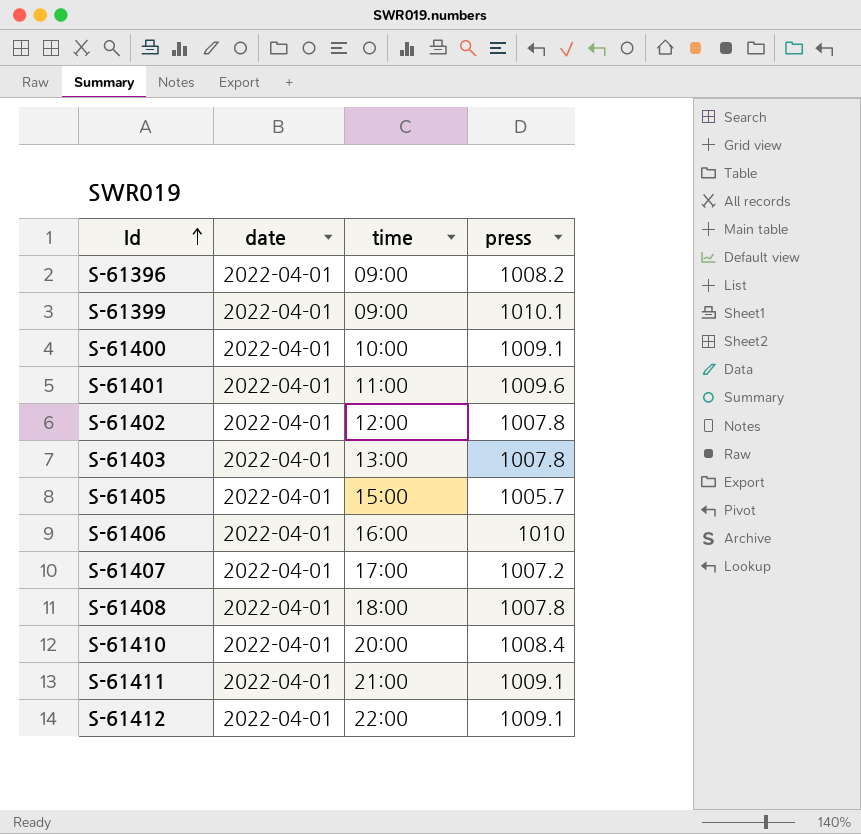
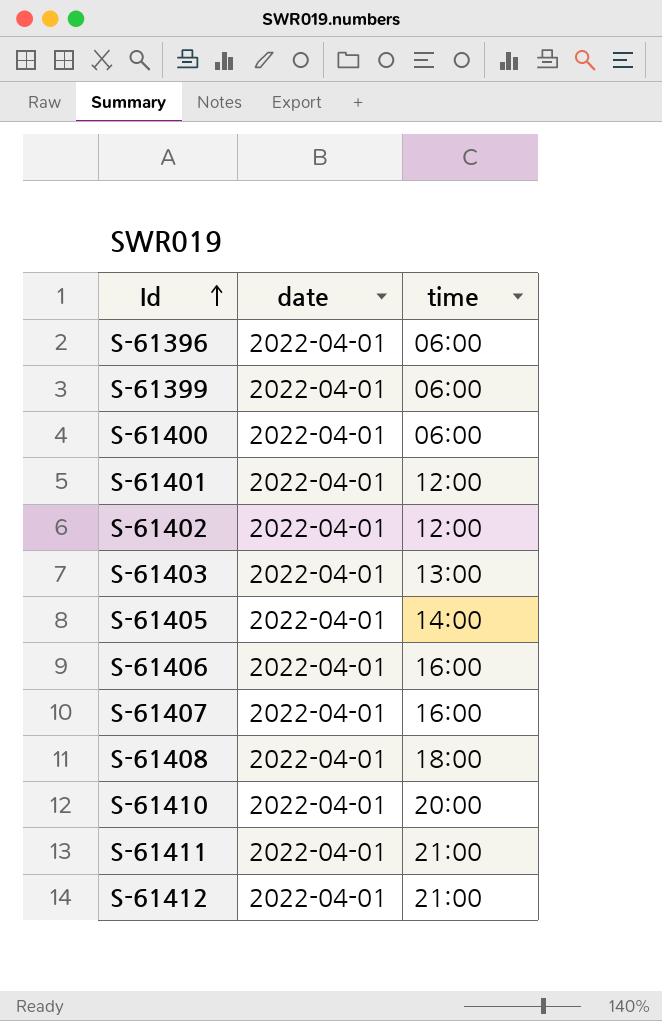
column press | position: 4 -> none
S-61396 | time: 09:00 -> 06:00
S-61399 | time: 09:00 -> 06:00
S-61400 | time: 10:00 -> 06:00
S-61401 | time: 11:00 -> 12:00
S-61405 | time: 15:00 -> 14:00
S-61407 | time: 17:00 -> 16:00
S-61412 | time: 22:00 -> 21:00

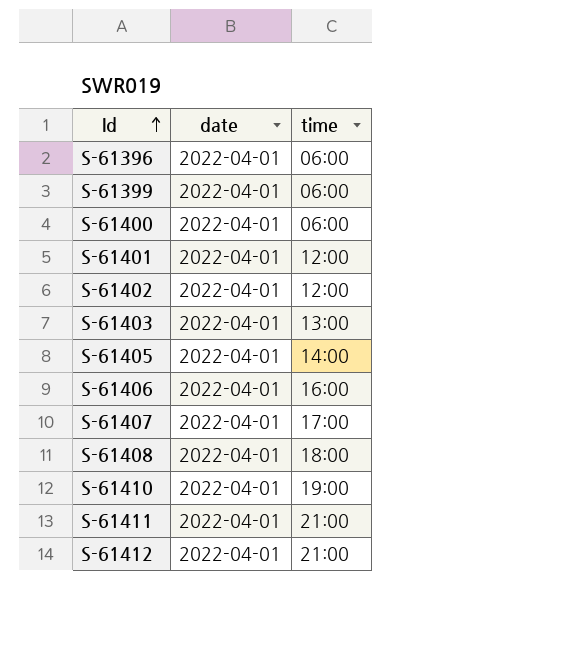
S-61407 | time: 16:00 -> 17:00
S-61410 | time: 20:00 -> 19:00

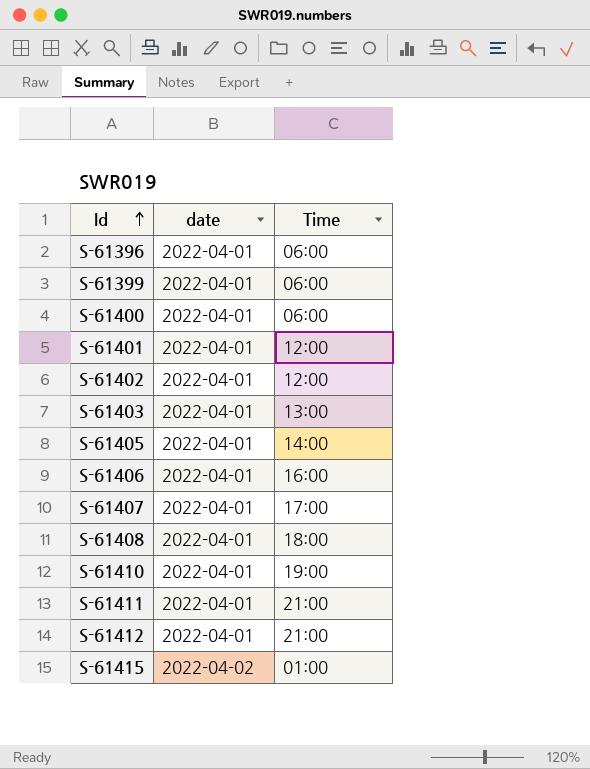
column name: time -> Time
row S-61415: none -> 2022-04-02 | 01:00

